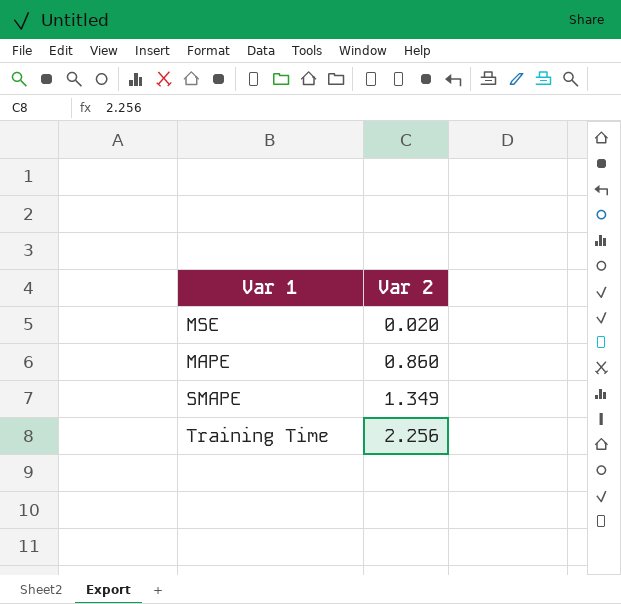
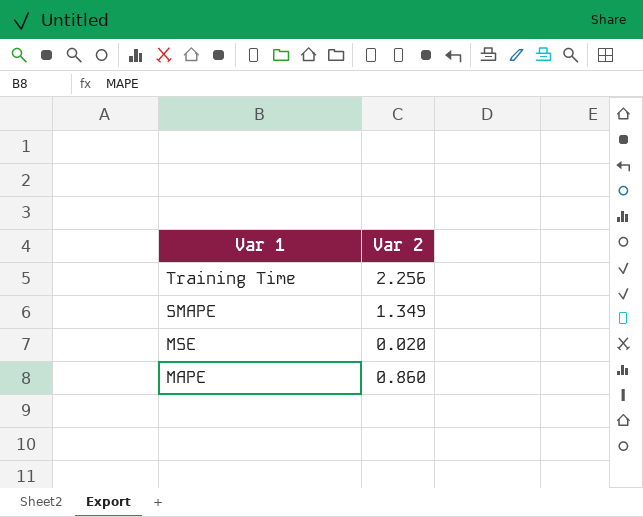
row order: Var 2 ascending -> Var 1 descending

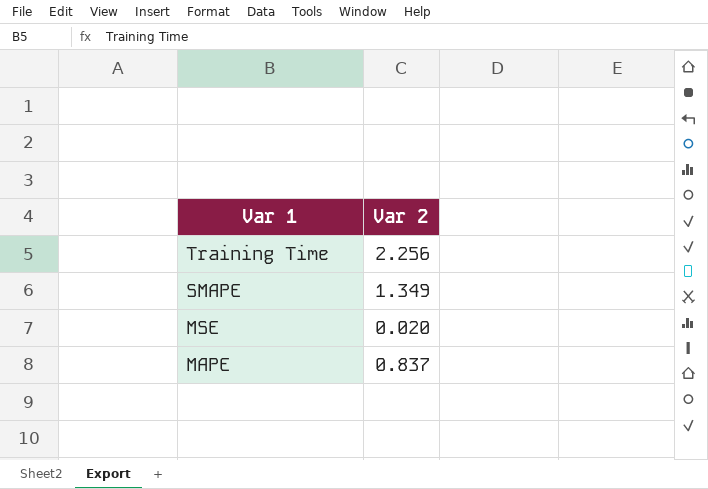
MAPE | Var 2: 0.860 -> 0.837

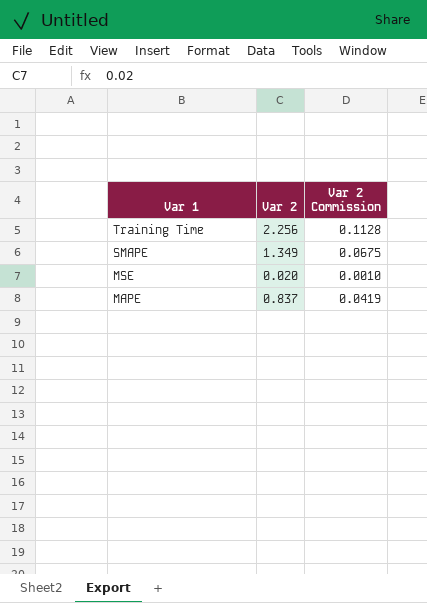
column Var 2 Commission | formula: none -> [Var 2] * 0.05

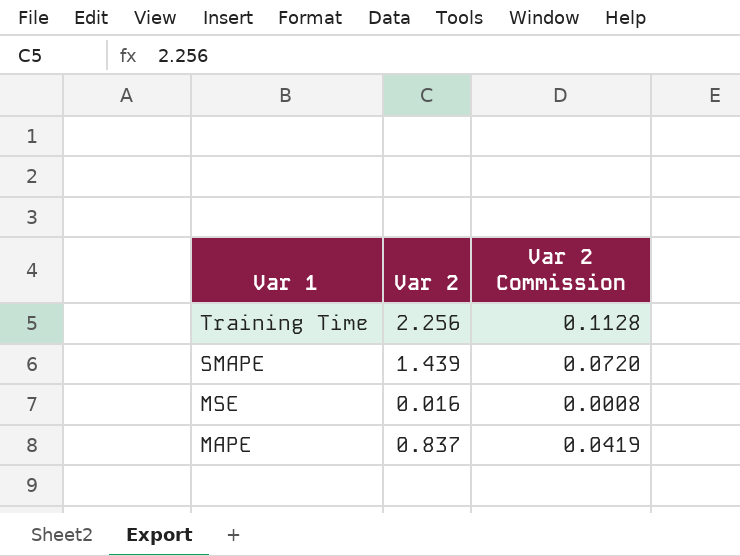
SMAPE | Var 2: 1.349 -> 1.439
SMAPE | Var 2 Commission: 0.0675 -> 0.0720
MSE | Var 2: 0.020 -> 0.016
MSE | Var 2 Commission: 0.0010 -> 0.0008

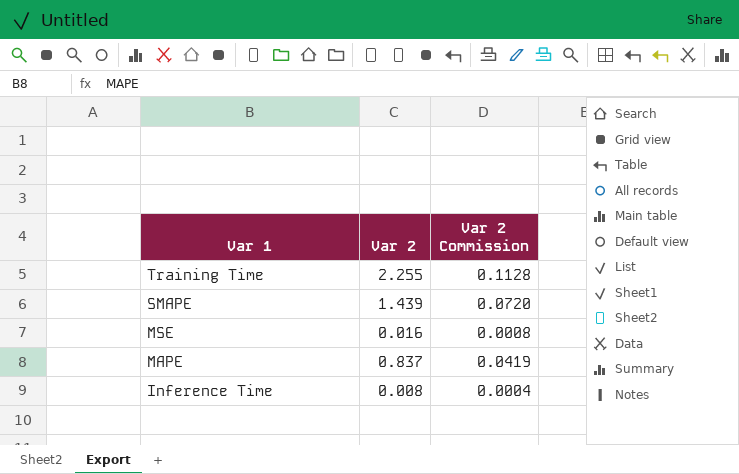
Training Time | Var 2: 2.256 -> 2.255
row Inference Time: none -> 0.008 | 0.0004

